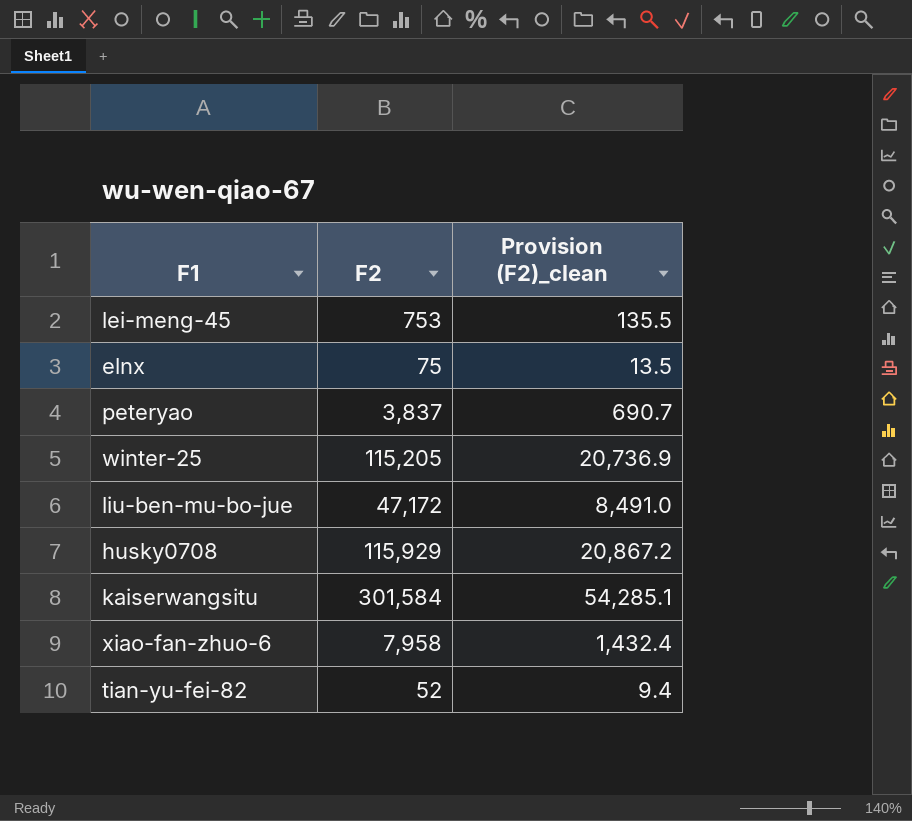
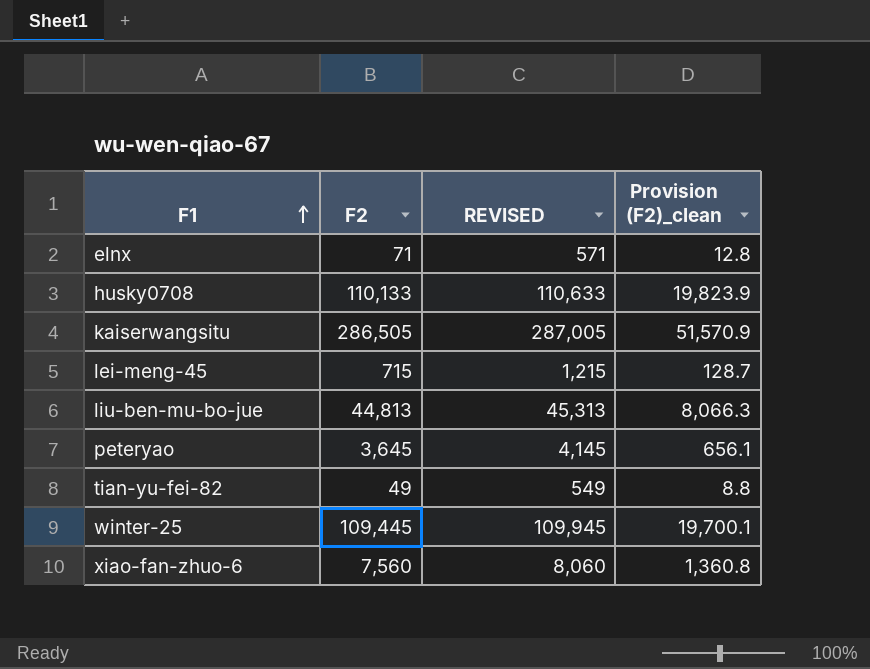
row order: none -> F1 ascending
column REVISED | formula: none -> [F2] + 500
elnx | F2: 75 -> 71
elnx | Provision (F2)_clean: 13.5 -> 12.8
husky0708 | F2: 115,929 -> 110,133
husky0708 | Provision (F2)_clean: 20,867.2 -> 19,823.9
kaiserwangsitu | F2: 301,584 -> 286,505
kaiserwangsitu | Provision (F2)_clean: 54,285.1 -> 51,570.9
lei-meng-45 | F2: 753 -> 715
lei-meng-45 | Provision (F2)_clean: 135.5 -> 128.7
liu-ben-mu-bo-jue | F2: 47,172 -> 44,813
liu-ben-mu-bo-jue | Provision (F2)_clean: 8,491.0 -> 8,066.3
peteryao | F2: 3,837 -> 3,645
peteryao | Provision (F2)_clean: 690.7 -> 656.1
tian-yu-fei-82 | F2: 52 -> 49
tian-yu-fei-82 | Provision (F2)_clean: 9.4 -> 8.8
winter-25 | F2: 115,205 -> 109,445
winter-25 | Provision (F2)_clean: 20,736.9 -> 19,700.1
xiao-fan-zhuo-6 | F2: 7,958 -> 7,560
xiao-fan-zhuo-6 | Provision (F2)_clean: 1,432.4 -> 1,360.8

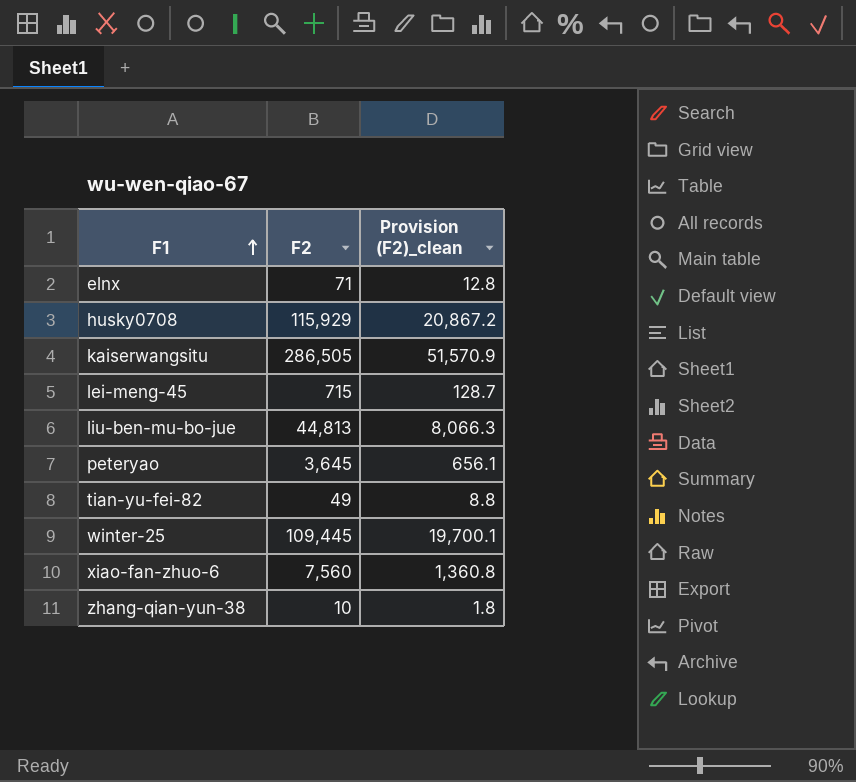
column REVISED | formula: [F2] + 500 -> none
husky0708 | F2: 110,133 -> 115,929
husky0708 | Provision (F2)_clean: 19,823.9 -> 20,867.2
row zhang-qian-yun-38: none -> 10 | 1.8

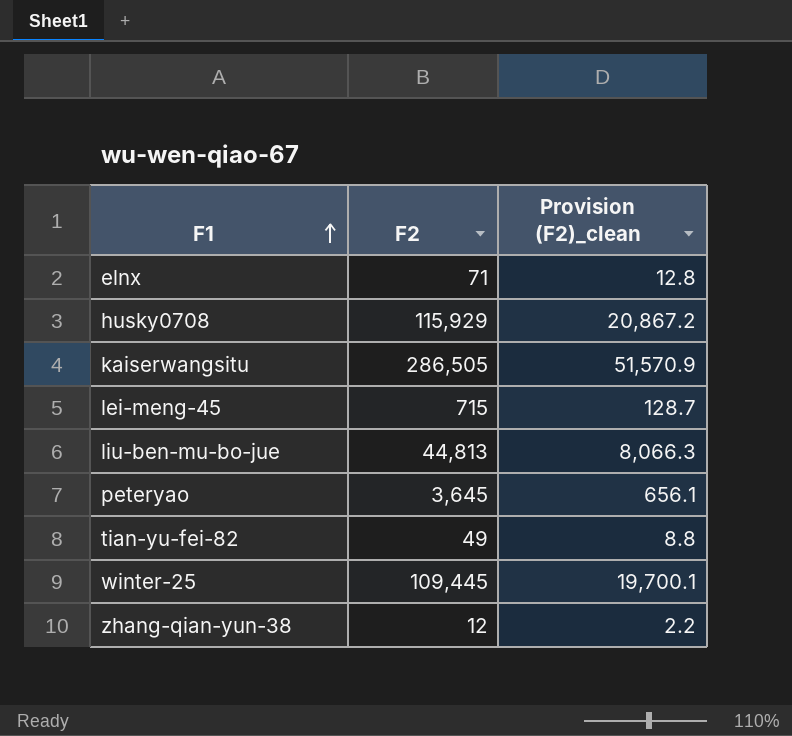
row xiao-fan-zhuo-6: 7,560 | 1,360.8 -> none
zhang-qian-yun-38 | F2: 10 -> 12
zhang-qian-yun-38 | Provision (F2)_clean: 1.8 -> 2.2

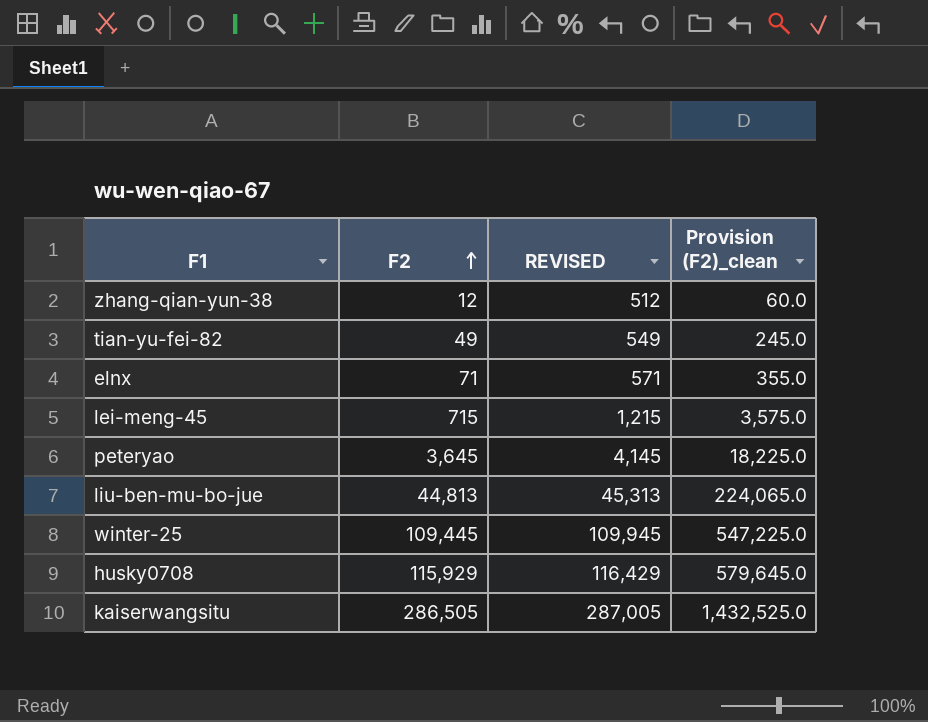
row order: F1 ascending -> F2 ascending
column REVISED | formula: none -> [F2] + 500
column Provision (F2)_clean | formula: [F2] * 0.18 -> [F2] * 5

